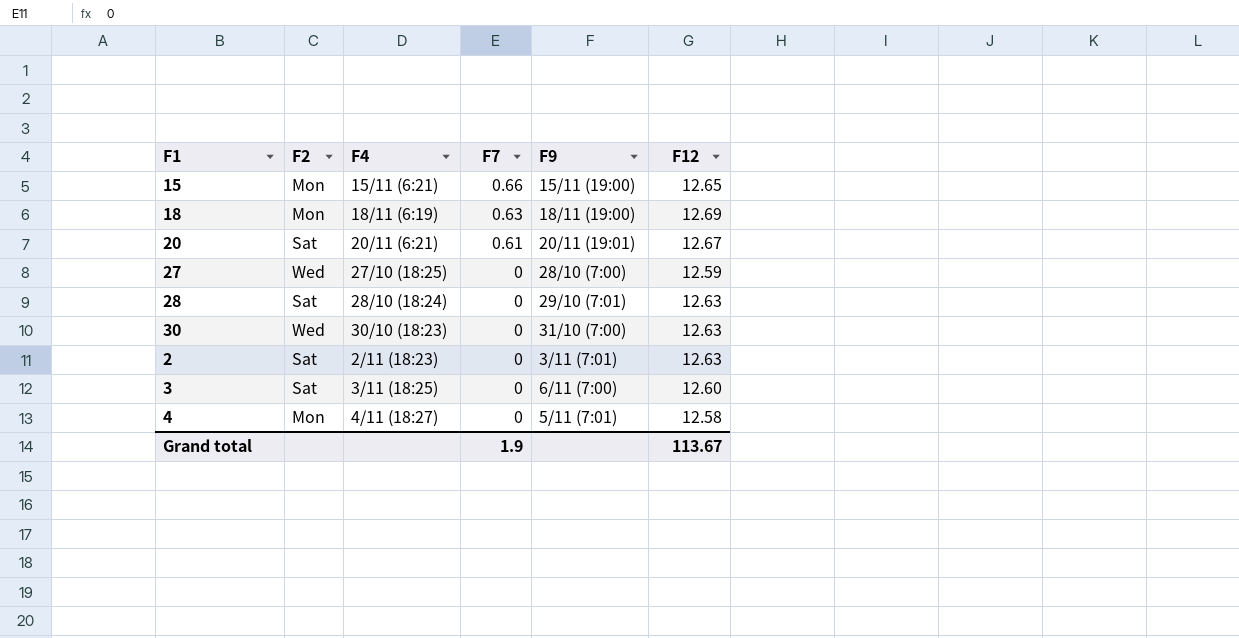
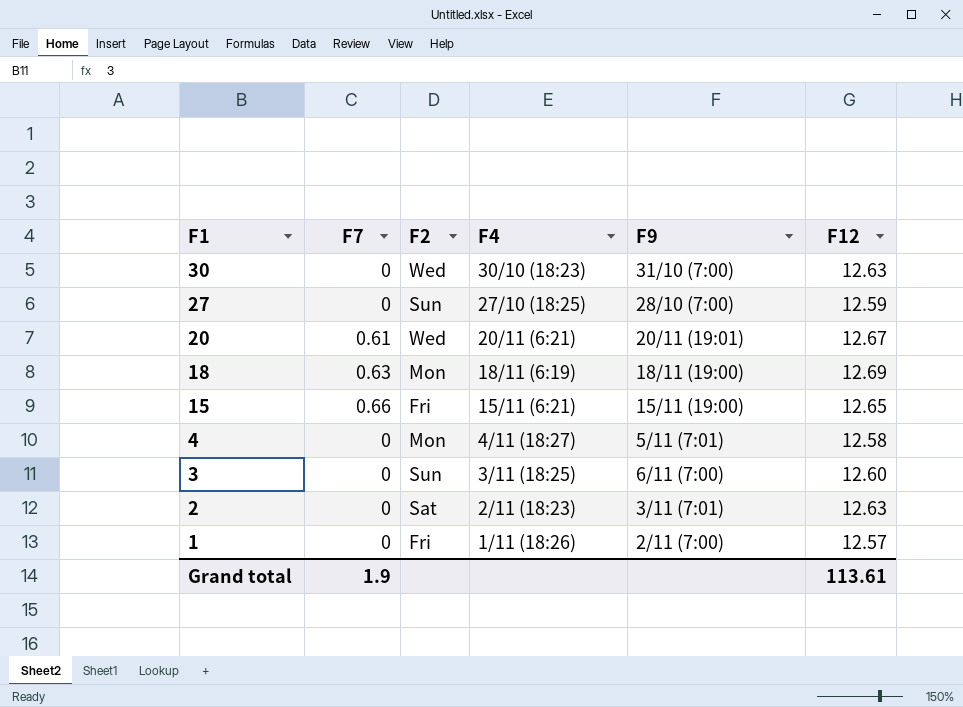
row order: F7 descending -> F1 descending
column F7 | position: 4 -> 2
row 28: Sat | 28/10 (18:24) | 0 | 29/10 (7:01) | 12.63 -> none
27 | F2: Wed -> Sun
20 | F2: Sat -> Wed
15 | F2: Mon -> Fri
3 | F2: Sat -> Sun
row 1: none -> 0 | Fri | 1/11 (18:26) | 2/11 (7:00) | 12.57
Grand total | F12: 113.67 -> 113.61

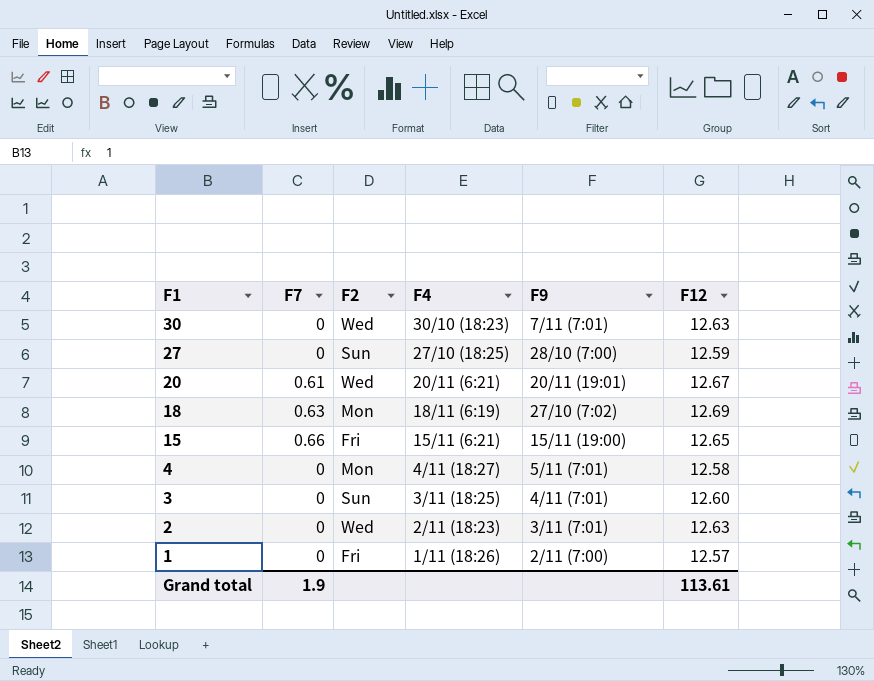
30 | F9: 31/10 (7:00) -> 7/11 (7:01)
18 | F9: 18/11 (19:00) -> 27/10 (7:02)
3 | F9: 6/11 (7:00) -> 4/11 (7:01)
2 | F2: Sat -> Wed

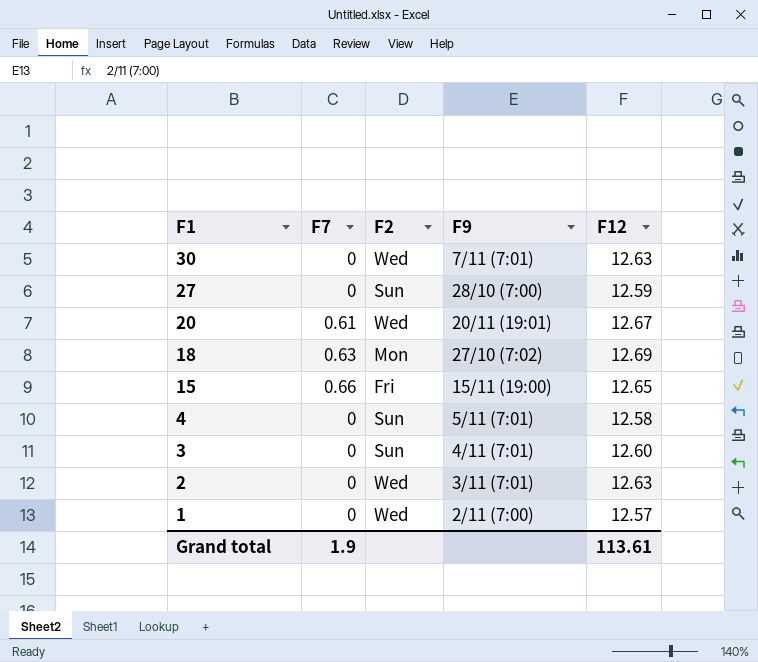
column F4 | position: 4 -> none
4 | F2: Mon -> Sun
1 | F2: Fri -> Wed

